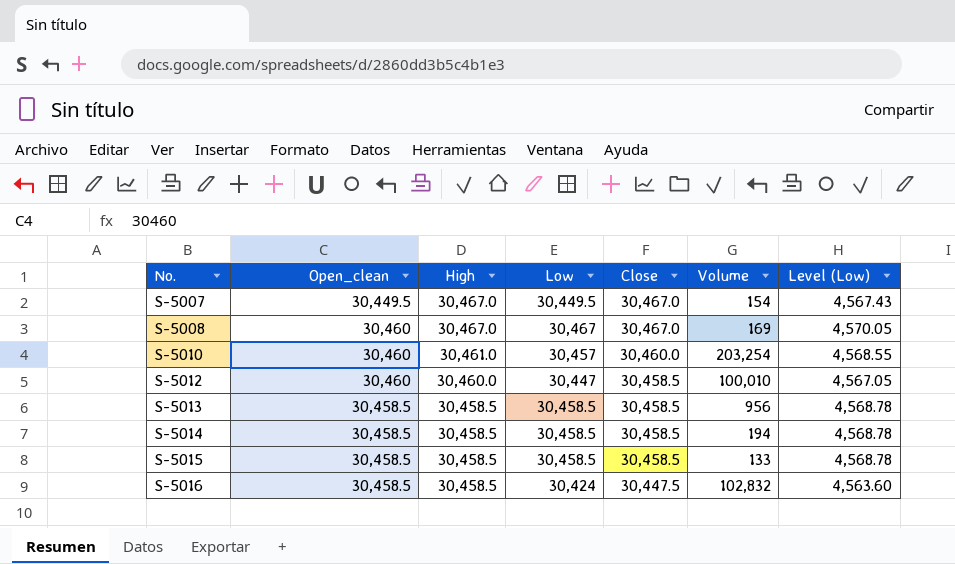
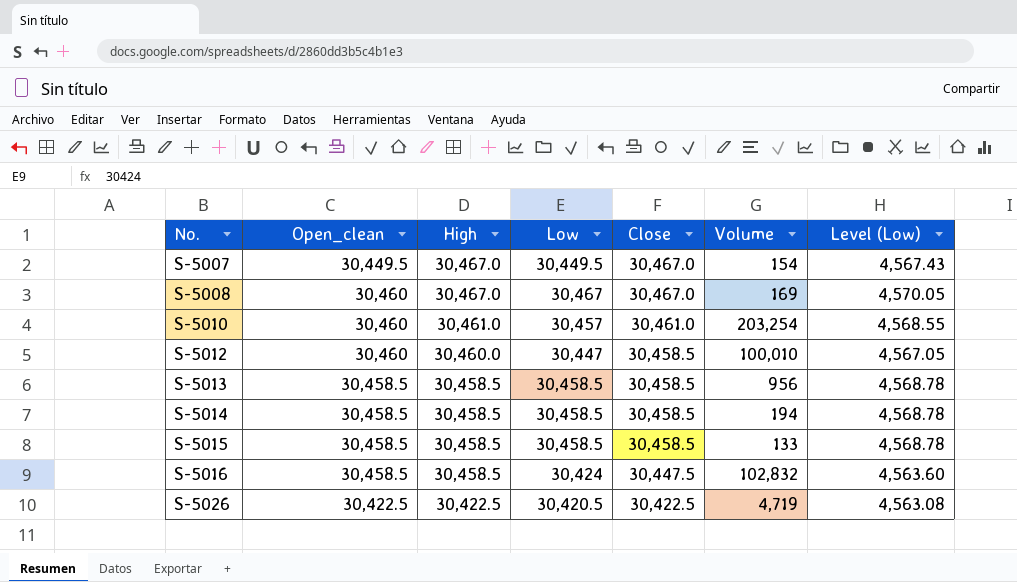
S-5010 | Close: 30,460.0 -> 30,461.0
row S-5026: none -> 30,422.5 | 30,422.5 | 30,420.5 | 30,422.5 | 4,719 | 4,563.08

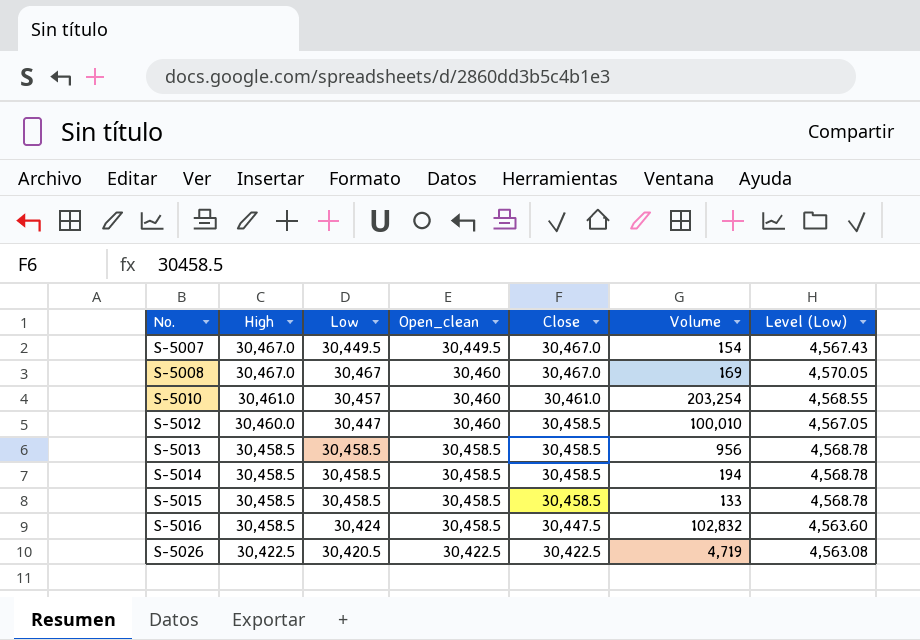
column Open_clean | position: 2 -> 4

